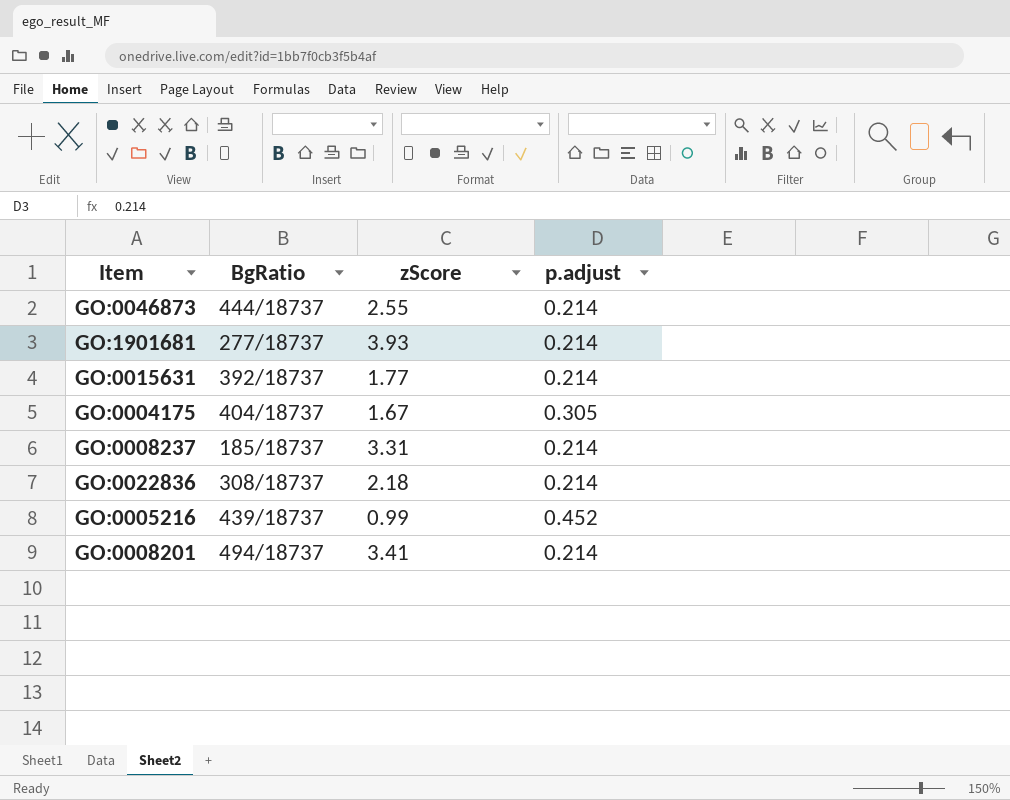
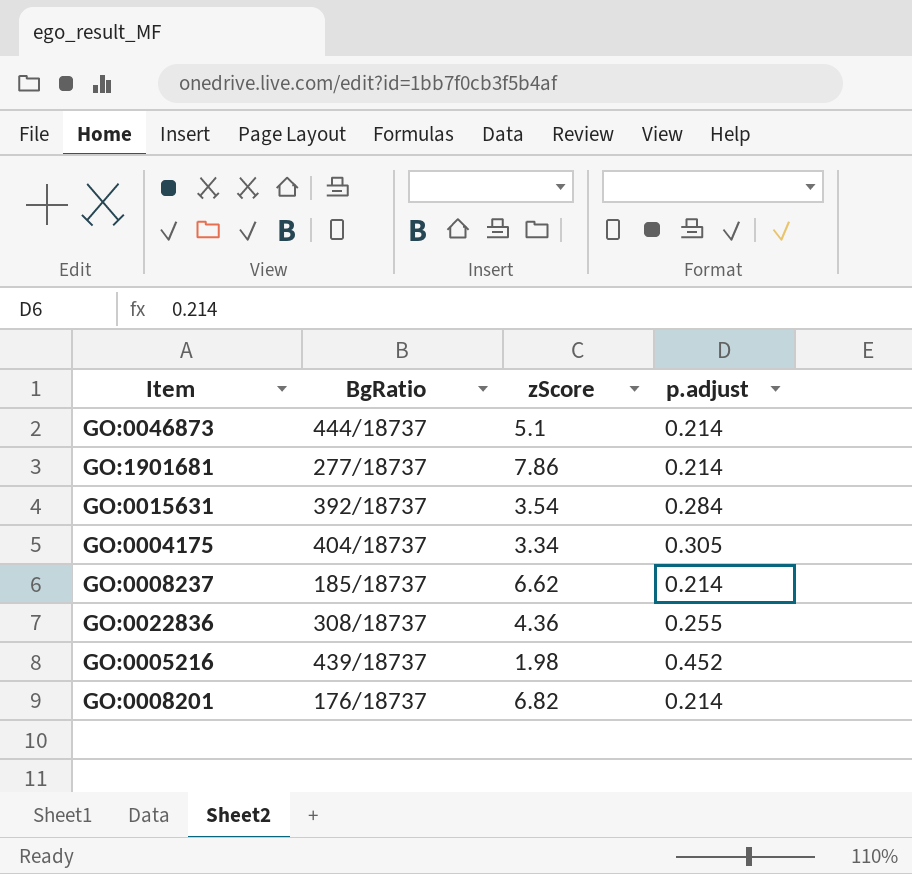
GO:0046873 | zScore: 2.55 -> 5.1
GO:1901681 | zScore: 3.93 -> 7.86
GO:0015631 | zScore: 1.77 -> 3.54
GO:0015631 | p.adjust: 0.214 -> 0.284
GO:0004175 | zScore: 1.67 -> 3.34
GO:0008237 | zScore: 3.31 -> 6.62
GO:0022836 | zScore: 2.18 -> 4.36
GO:0022836 | p.adjust: 0.214 -> 0.255
GO:0005216 | zScore: 0.99 -> 1.98
GO:0008201 | BgRatio: 494/18737 -> 176/18737
GO:0008201 | zScore: 3.41 -> 6.82

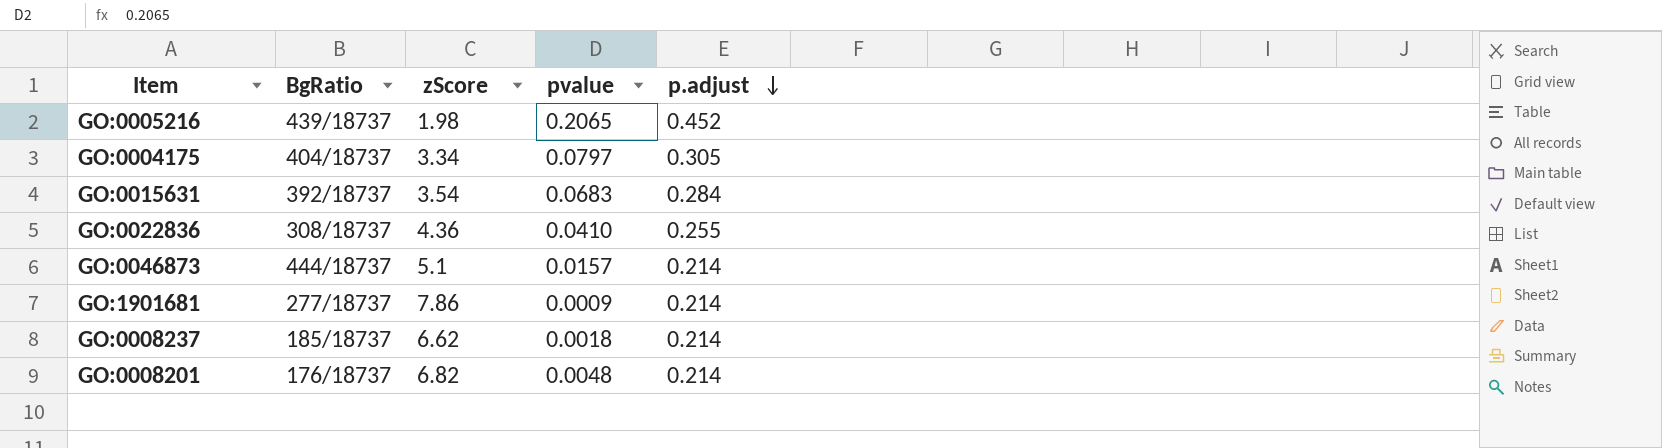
row order: none -> p.adjust descending
column pvalue | position: none -> 4

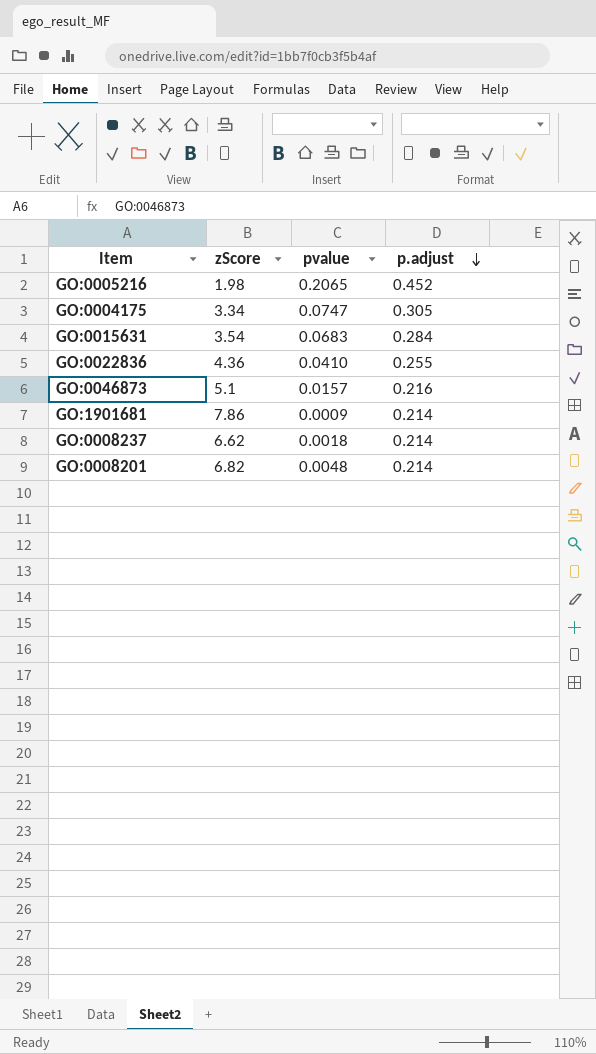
column BgRatio | position: 2 -> none
GO:0004175 | pvalue: 0.0797 -> 0.0747
GO:0046873 | p.adjust: 0.214 -> 0.216

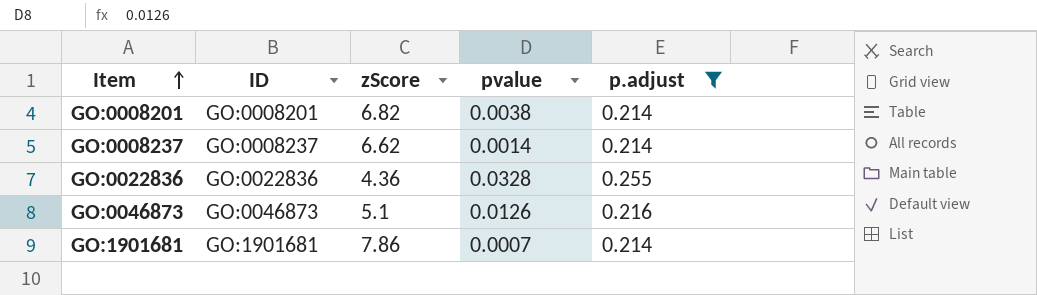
filter: none -> p.adjust <= 0.255
row order: p.adjust descending -> Item ascending
column ID | position: none -> 2
GO:0008201 | pvalue: 0.0048 -> 0.0038
GO:0008237 | pvalue: 0.0018 -> 0.0014
GO:0022836 | pvalue: 0.0410 -> 0.0328
GO:0046873 | pvalue: 0.0157 -> 0.0126
GO:1901681 | pvalue: 0.0009 -> 0.0007

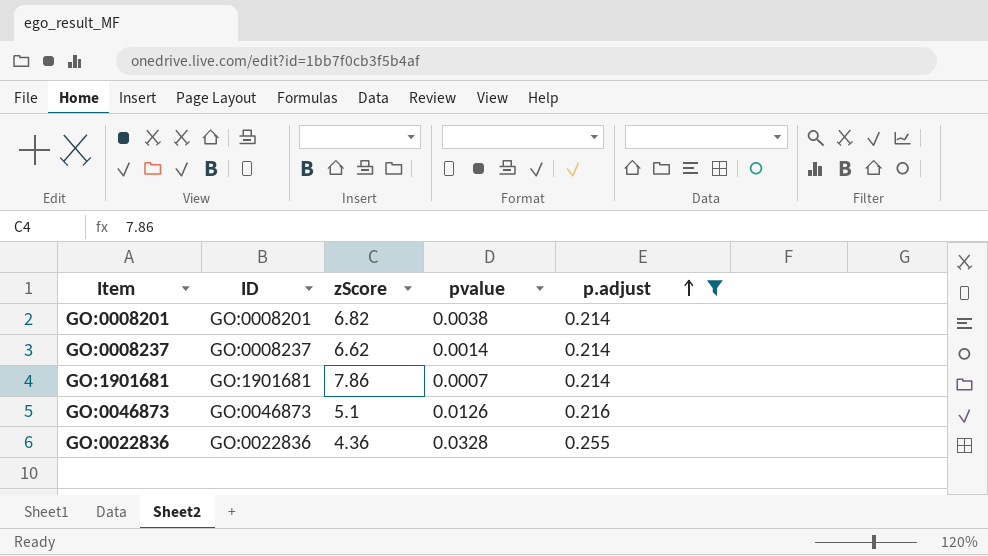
row order: Item ascending -> p.adjust ascending

